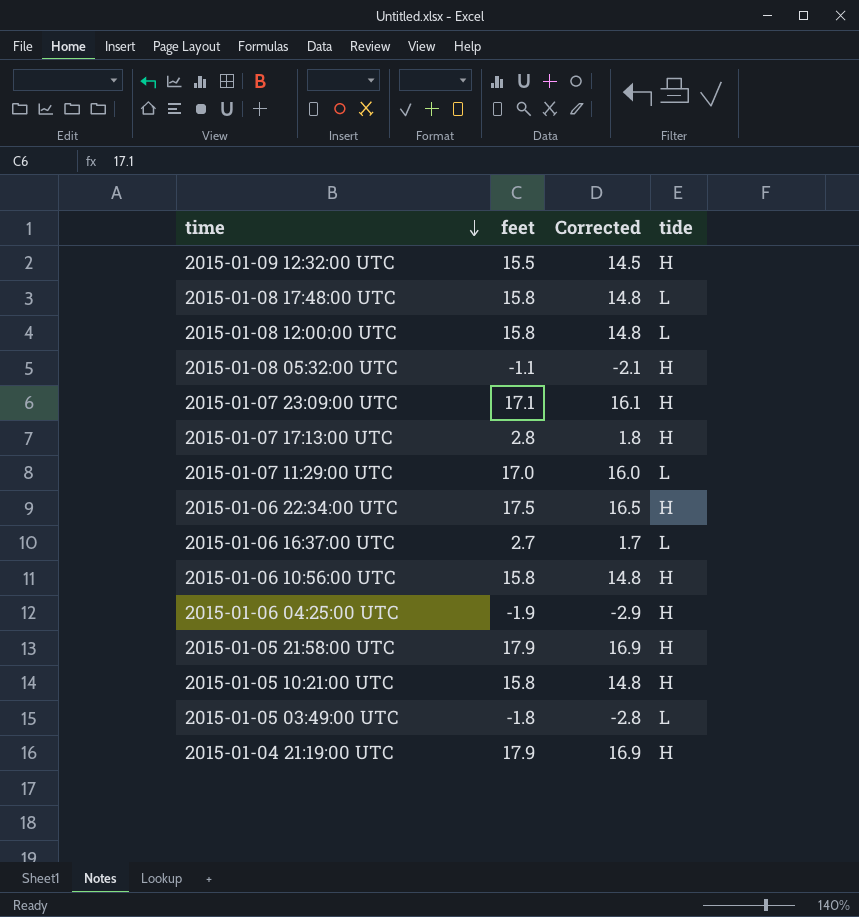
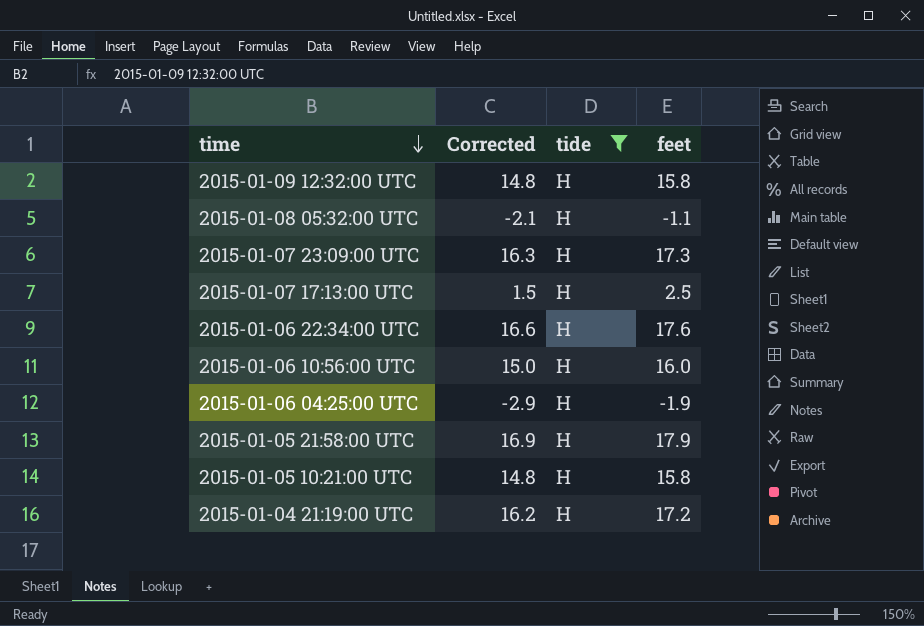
filter: none -> tide = H
column feet | position: 2 -> 4
2015-01-09 12:32:00 UTC | Corrected: 14.5 -> 14.8
2015-01-09 12:32:00 UTC | feet: 15.5 -> 15.8
2015-01-07 23:09:00 UTC | Corrected: 16.1 -> 16.3
2015-01-07 23:09:00 UTC | feet: 17.1 -> 17.3
2015-01-07 17:13:00 UTC | Corrected: 1.8 -> 1.5
2015-01-07 17:13:00 UTC | feet: 2.8 -> 2.5
2015-01-06 22:34:00 UTC | Corrected: 16.5 -> 16.6
2015-01-06 22:34:00 UTC | feet: 17.5 -> 17.6
2015-01-06 10:56:00 UTC | Corrected: 14.8 -> 15.0
2015-01-06 10:56:00 UTC | feet: 15.8 -> 16.0
2015-01-04 21:19:00 UTC | Corrected: 16.9 -> 16.2
2015-01-04 21:19:00 UTC | feet: 17.9 -> 17.2

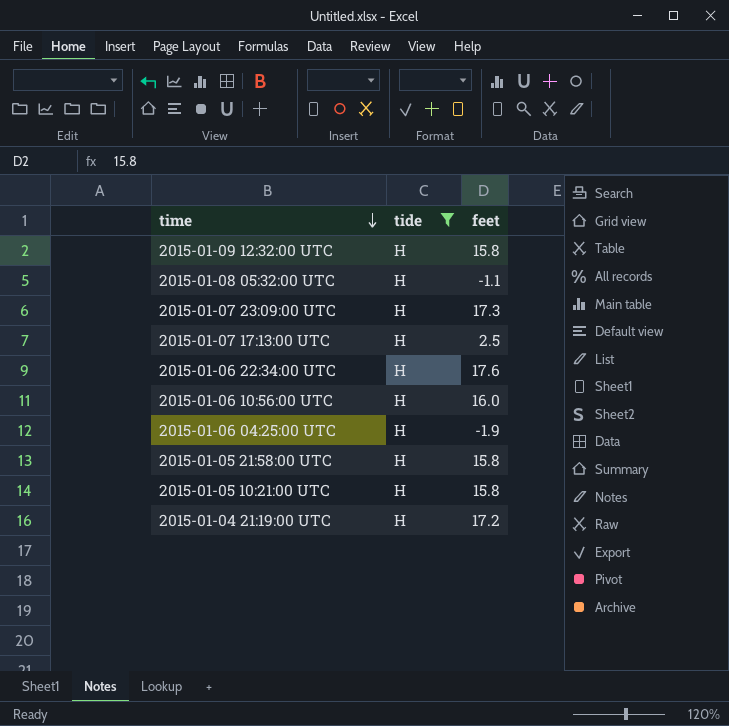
column Corrected | formula: [feet] - 1 -> none
2015-01-05 21:58:00 UTC | feet: 17.9 -> 15.8

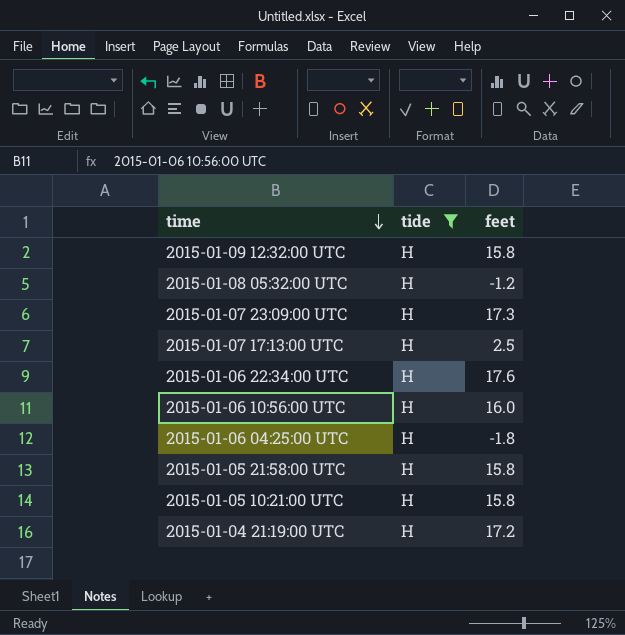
2015-01-08 05:32:00 UTC | feet: -1.1 -> -1.2
2015-01-06 04:25:00 UTC | feet: -1.9 -> -1.8

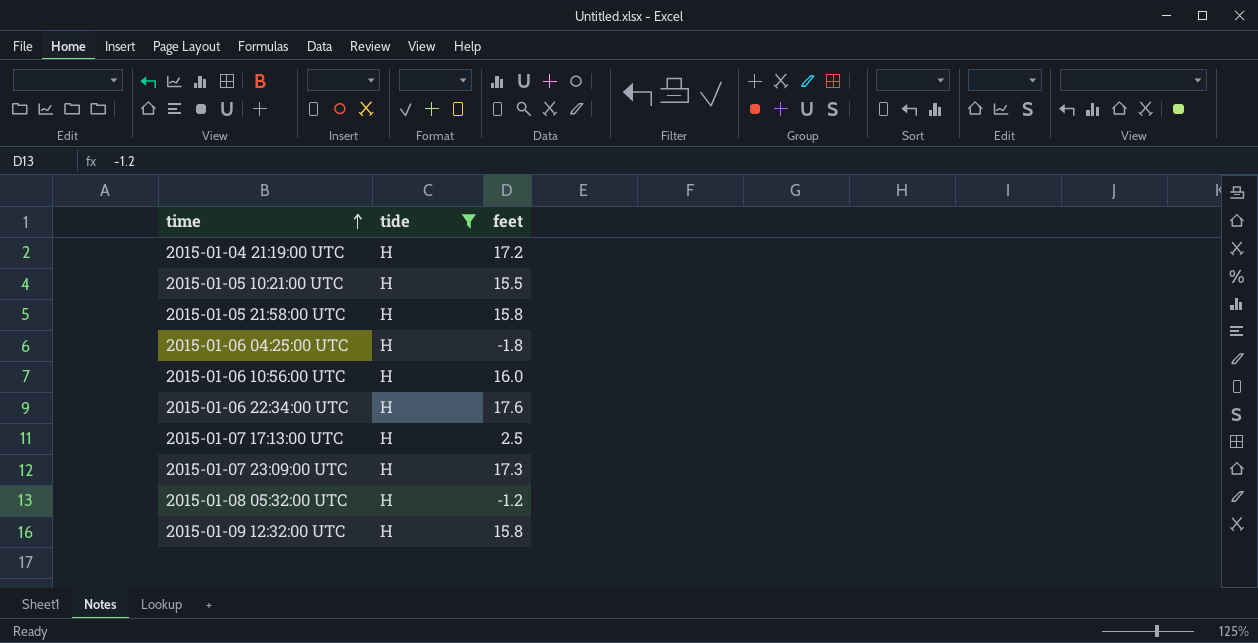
row order: time descending -> time ascending
2015-01-05 10:21:00 UTC | feet: 15.8 -> 15.5

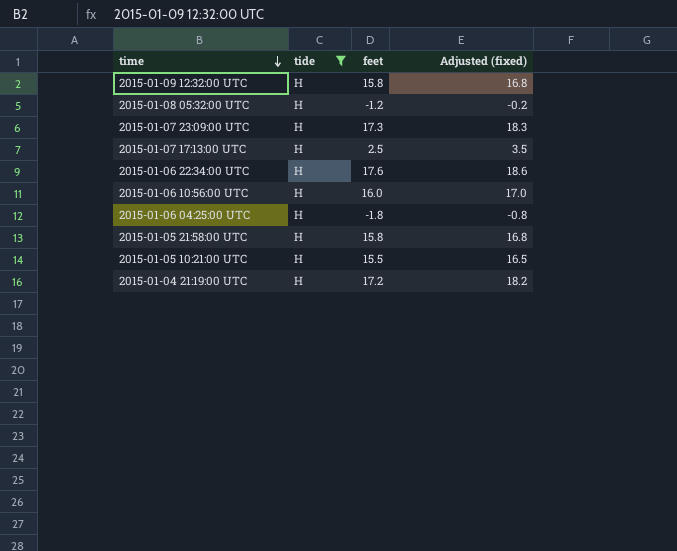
row order: time ascending -> time descending
column Adjusted (fixed) | formula: none -> [feet] + 1

